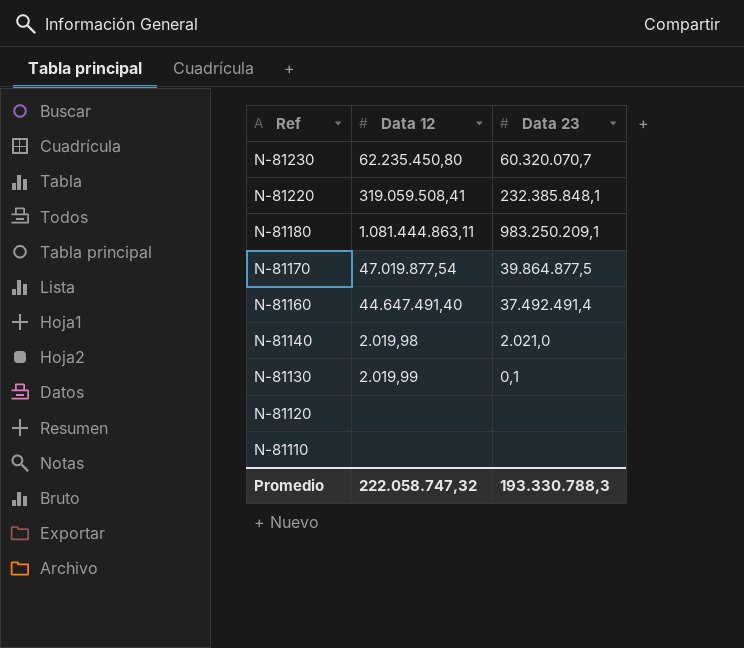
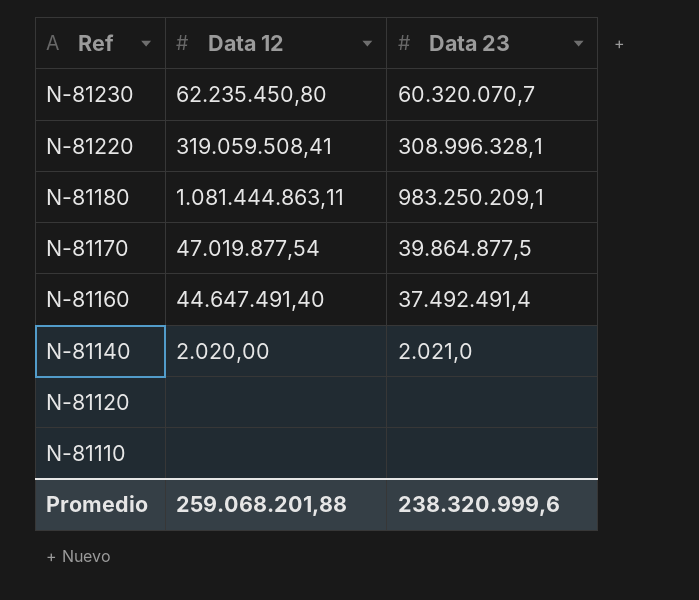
row N-81130: 2.019,99 | 0,1 -> none
N-81220 | Data 23: 232.385.848,1 -> 308.996.328,1
N-81140 | Data 12: 2.019,98 -> 2.020,00
Promedio | Data 12: 222.058.747,32 -> 259.068.201,88
Promedio | Data 23: 193.330.788,3 -> 238.320.999,6

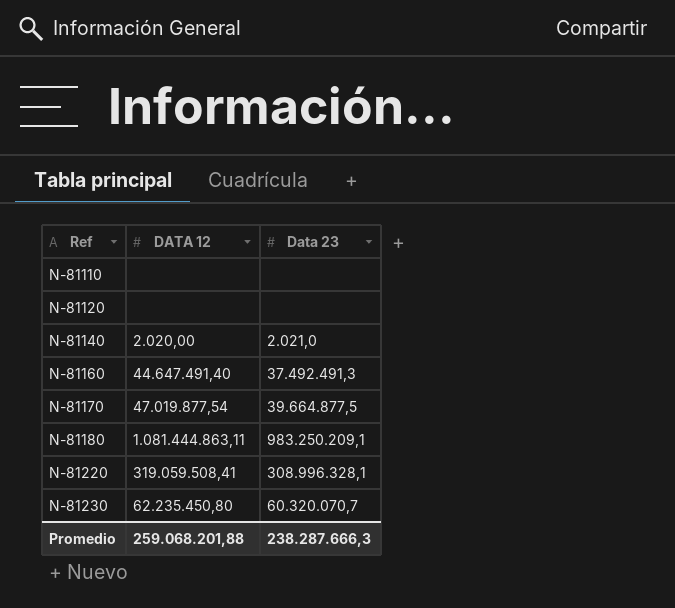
row order: Ref descending -> Ref ascending
column name: Data 12 -> DATA 12
N-81160 | Data 23: 37.492.491,4 -> 37.492.491,3
N-81170 | Data 23: 39.864.877,5 -> 39.664.877,5
Promedio | Data 23: 238.320.999,6 -> 238.287.666,3

